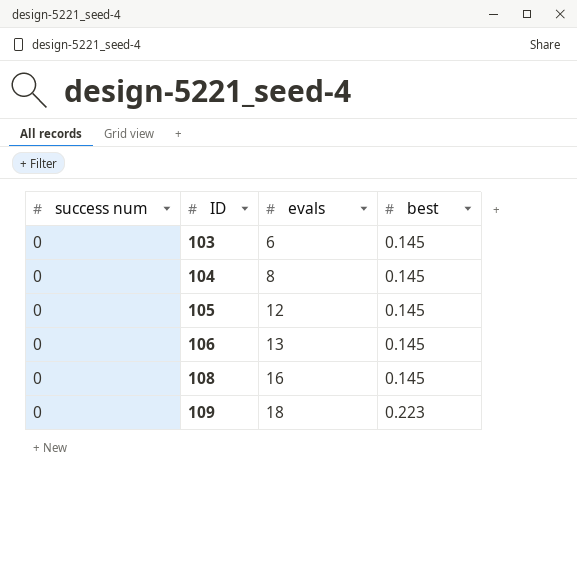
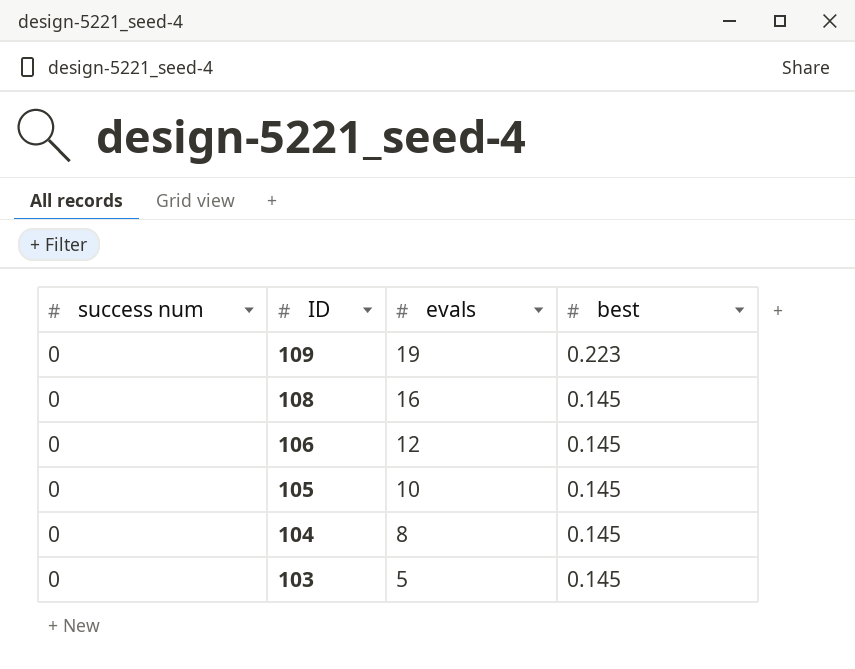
row order: ID ascending -> ID descending
109 | evals: 18 -> 19
106 | evals: 13 -> 12
105 | evals: 12 -> 10
103 | evals: 6 -> 5

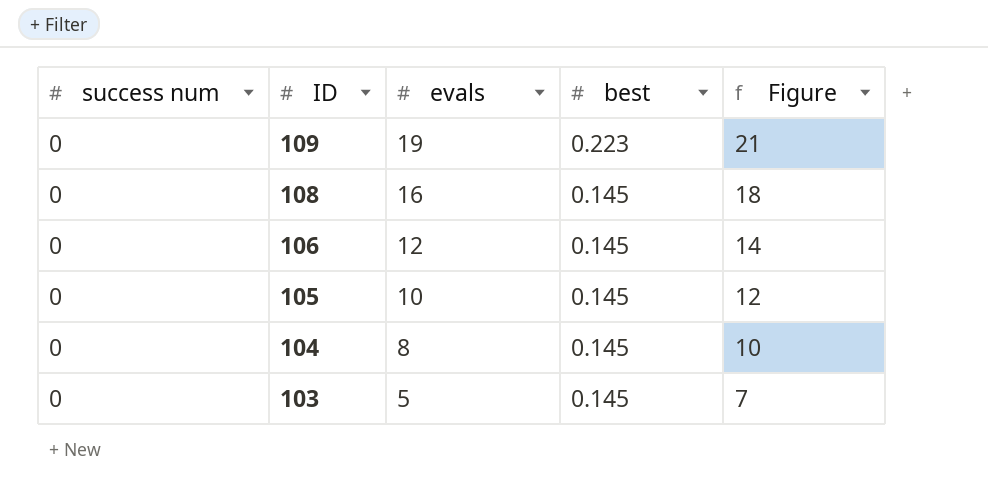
column Figure | formula: none -> [evals] + 2

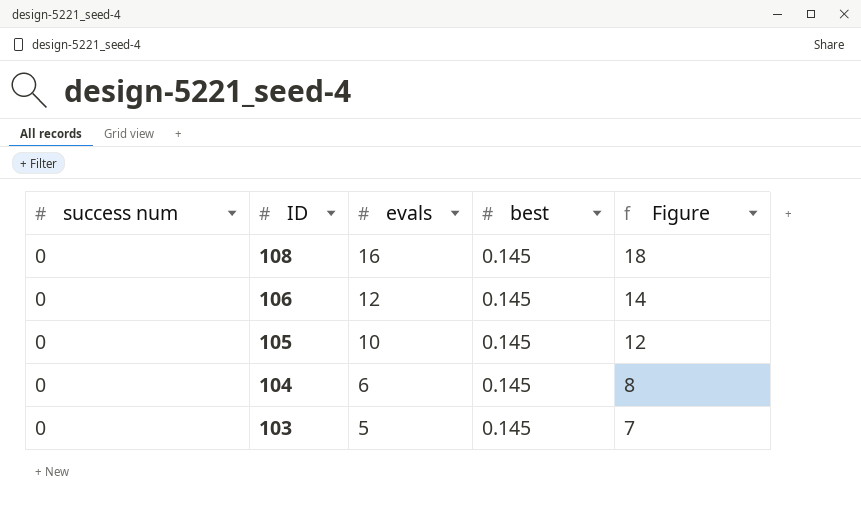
row 109: 0 | 19 | 0.223 | 21 -> none
104 | evals: 8 -> 6
104 | Figure: 10 -> 8

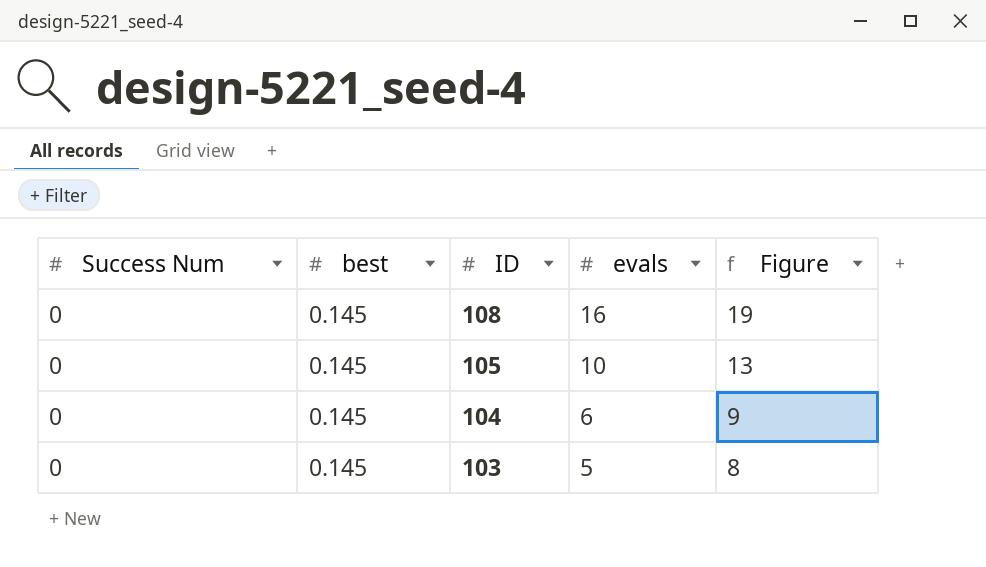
column name: success num -> Success Num
column best | position: 4 -> 2
column Figure | formula: [evals] + 2 -> [evals] + 3
row 106: 0 | 12 | 0.145 | 14 -> none

